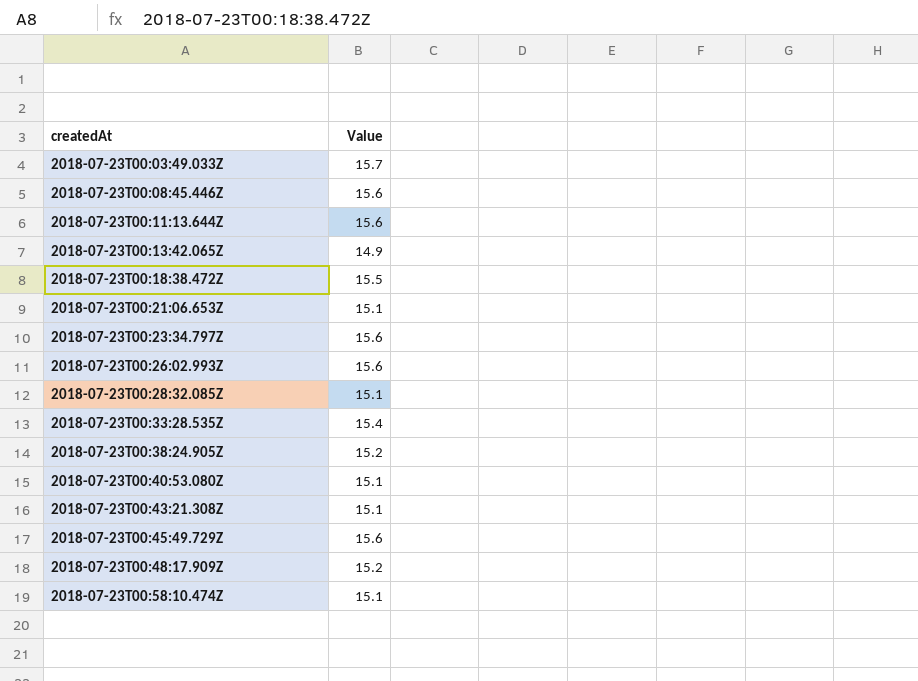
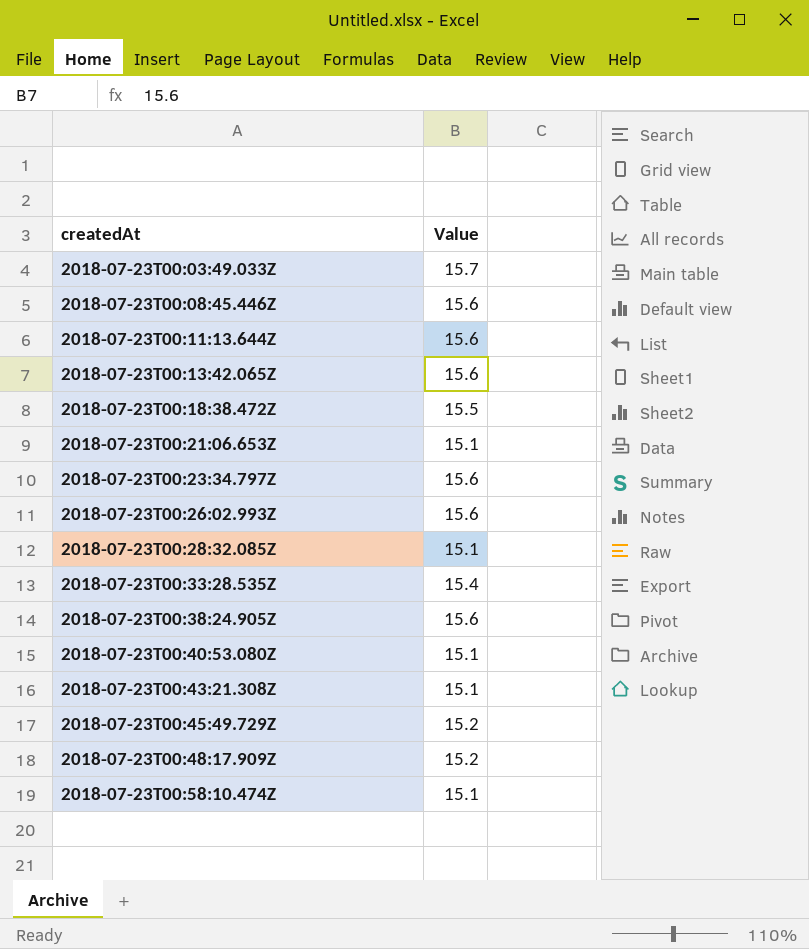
2018-07-23T00:13:42.065Z | Value: 14.9 -> 15.6
2018-07-23T00:38:24.905Z | Value: 15.2 -> 15.6
2018-07-23T00:45:49.729Z | Value: 15.6 -> 15.2

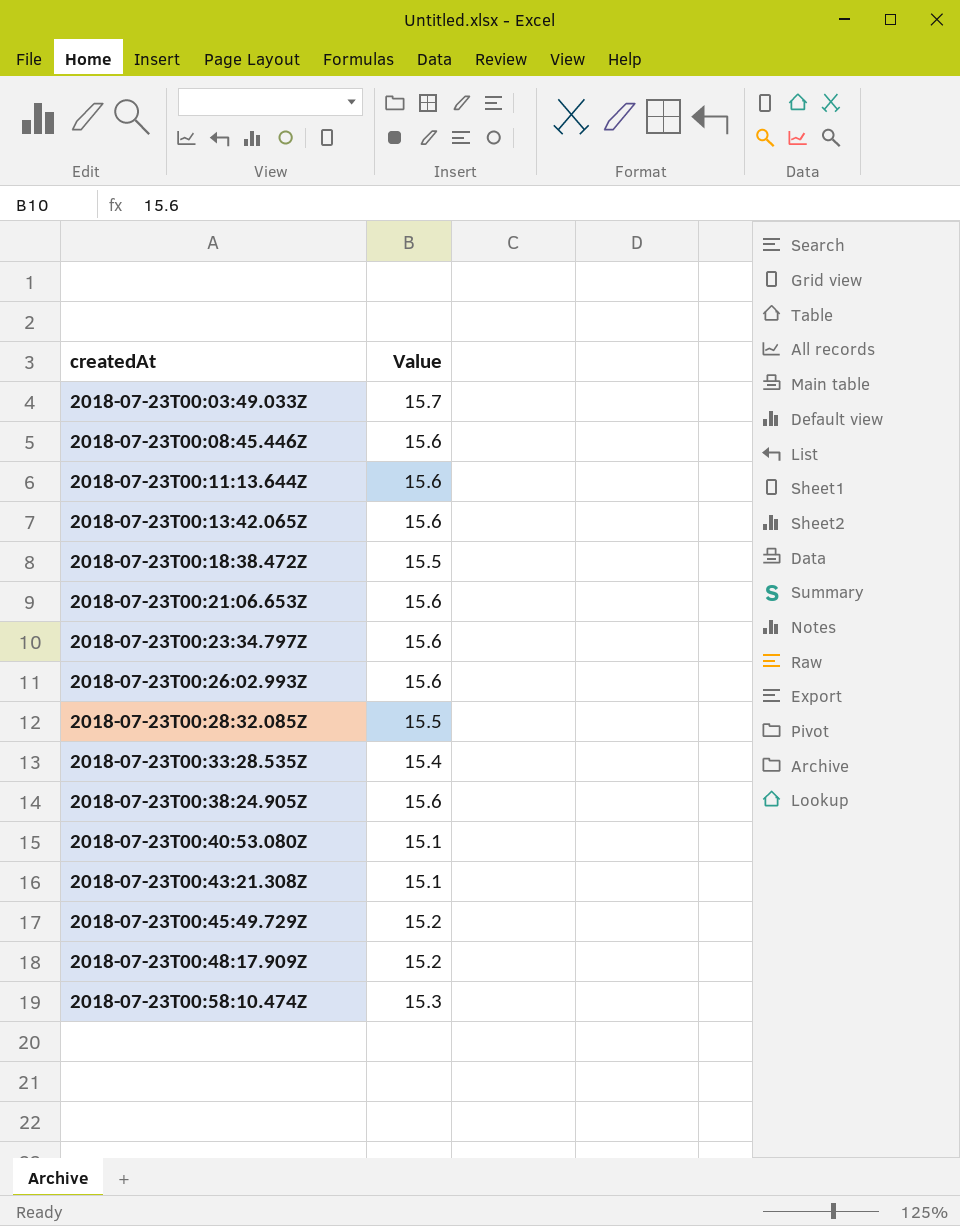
2018-07-23T00:21:06.653Z | Value: 15.1 -> 15.6
2018-07-23T00:28:32.085Z | Value: 15.1 -> 15.5
2018-07-23T00:58:10.474Z | Value: 15.1 -> 15.3

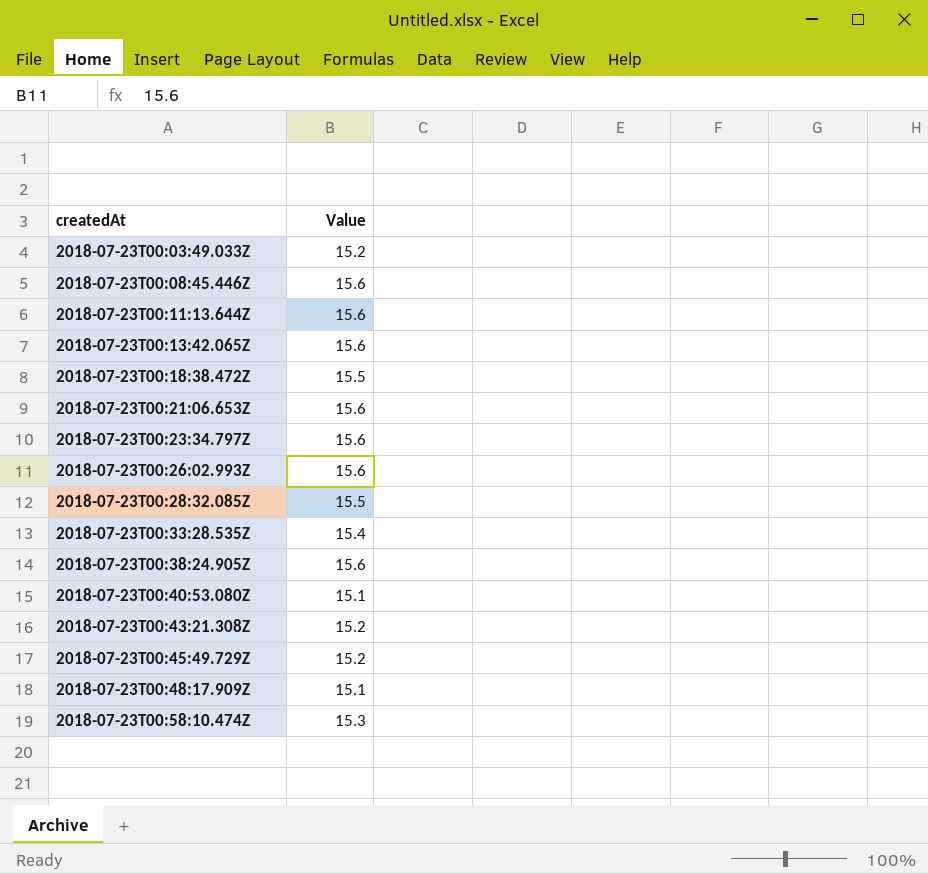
2018-07-23T00:03:49.033Z | Value: 15.7 -> 15.2
2018-07-23T00:43:21.308Z | Value: 15.1 -> 15.2
2018-07-23T00:48:17.909Z | Value: 15.2 -> 15.1

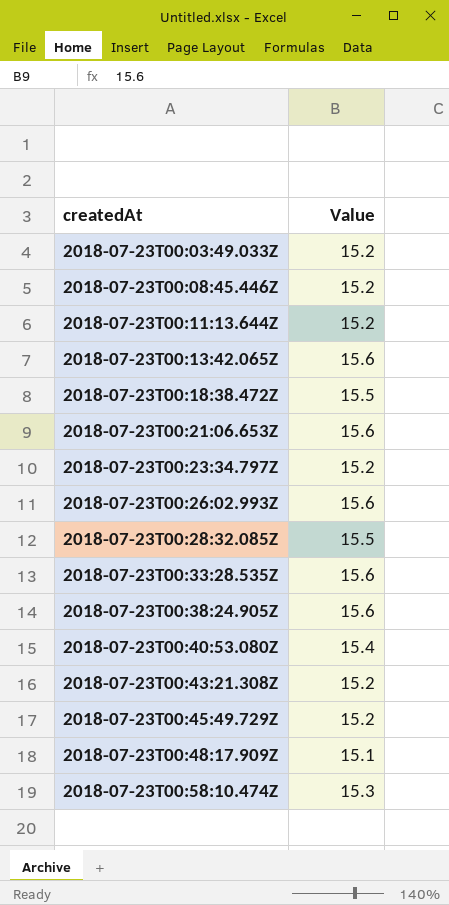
2018-07-23T00:08:45.446Z | Value: 15.6 -> 15.2
2018-07-23T00:11:13.644Z | Value: 15.6 -> 15.2
2018-07-23T00:23:34.797Z | Value: 15.6 -> 15.2
2018-07-23T00:33:28.535Z | Value: 15.4 -> 15.6
2018-07-23T00:40:53.080Z | Value: 15.1 -> 15.4

